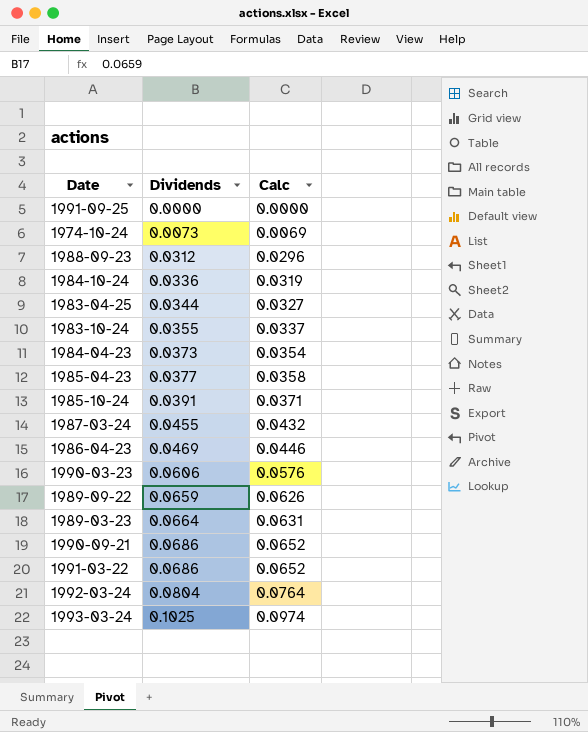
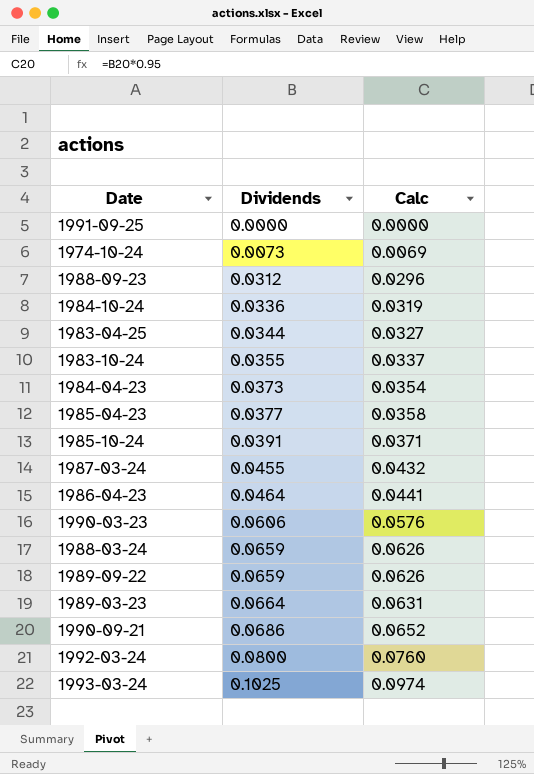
row 1991-03-22: 0.0686 | 0.0652 -> none
1986-04-23 | Dividends: 0.0469 -> 0.0464
1986-04-23 | Calc: 0.0446 -> 0.0441
row 1988-03-24: none -> 0.0659 | 0.0626
1992-03-24 | Dividends: 0.0804 -> 0.0800
1992-03-24 | Calc: 0.0764 -> 0.0760

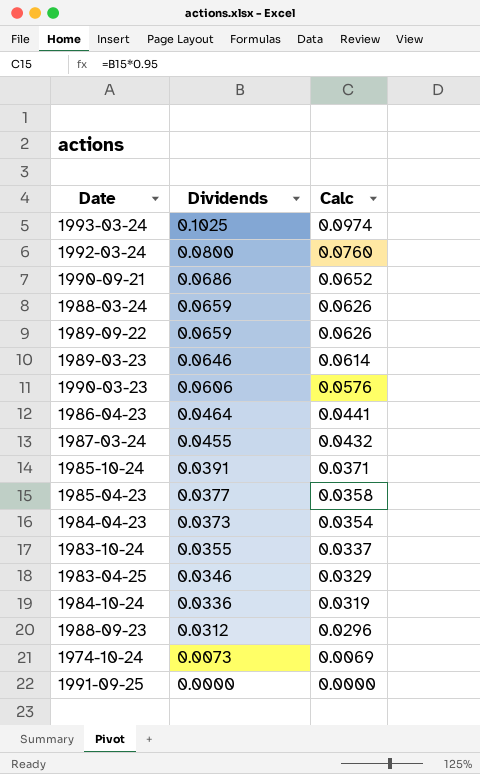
row order: Dividends ascending -> Dividends descending
1989-03-23 | Dividends: 0.0664 -> 0.0646
1989-03-23 | Calc: 0.0631 -> 0.0614
1983-04-25 | Dividends: 0.0344 -> 0.0346
1983-04-25 | Calc: 0.0327 -> 0.0329

